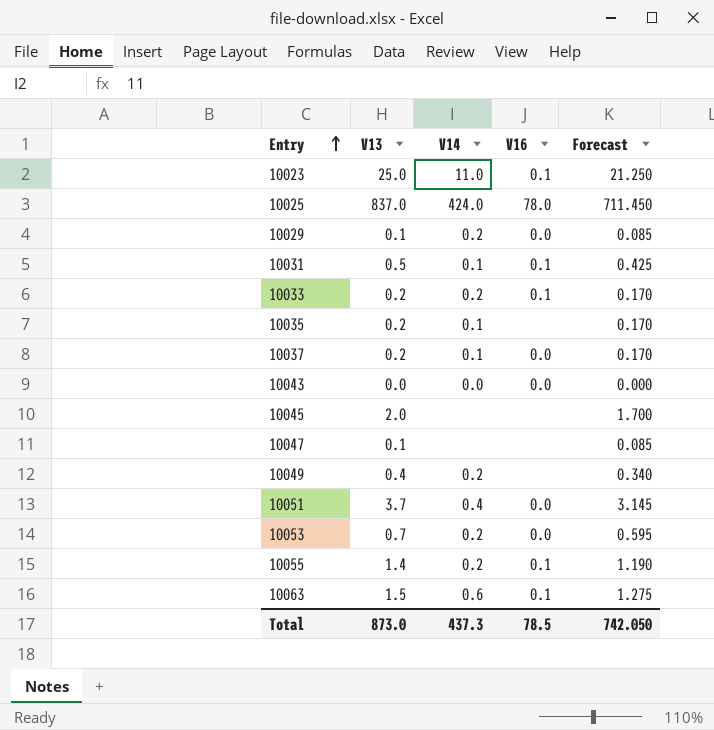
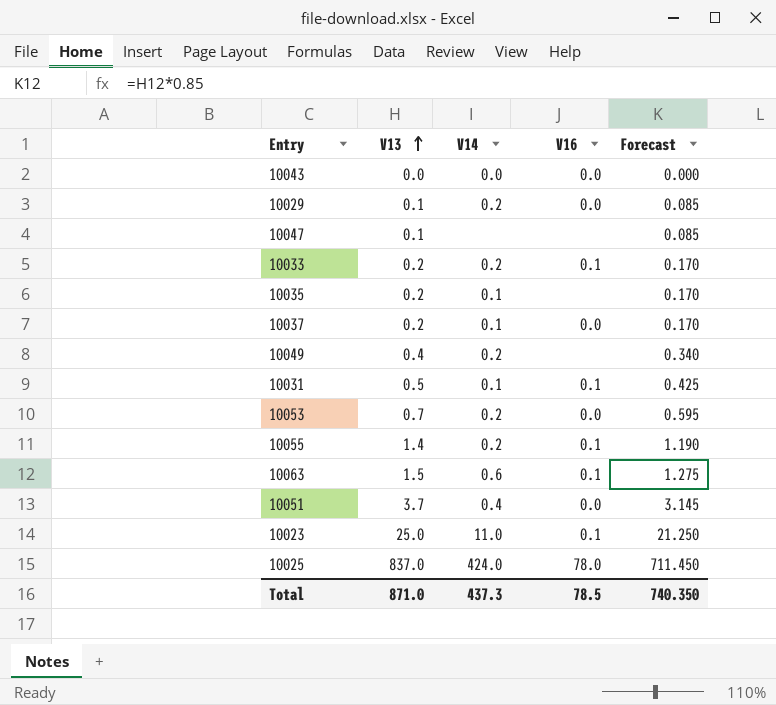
row order: Entry ascending -> V13 ascending
row 10045: 2.0 | none | none | 1.700 -> none
Total | V13: 873.0 -> 871.0
Total | Forecast: 742.050 -> 740.350

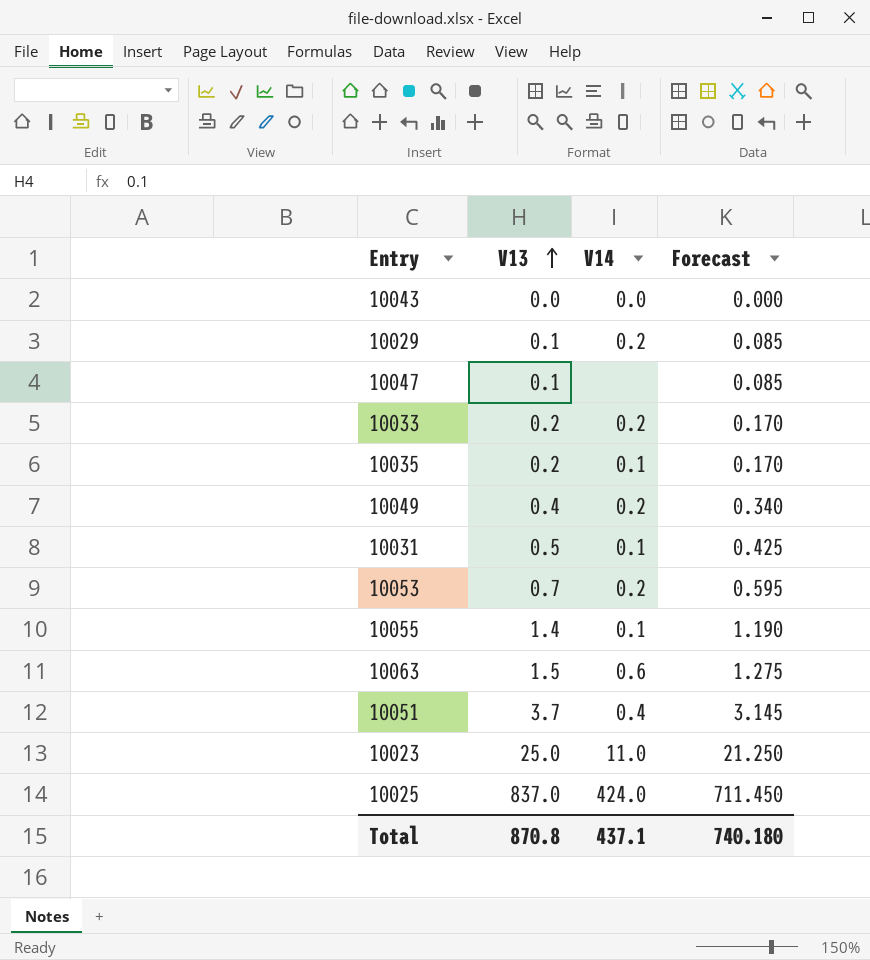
column V16 | position: 4 -> none
row 10037: 0.2 | 0.1 | 0.0 | 0.170 -> none
10055 | V14: 0.2 -> 0.1
Total | V13: 871.0 -> 870.8
Total | V14: 437.3 -> 437.1
Total | Forecast: 740.350 -> 740.180

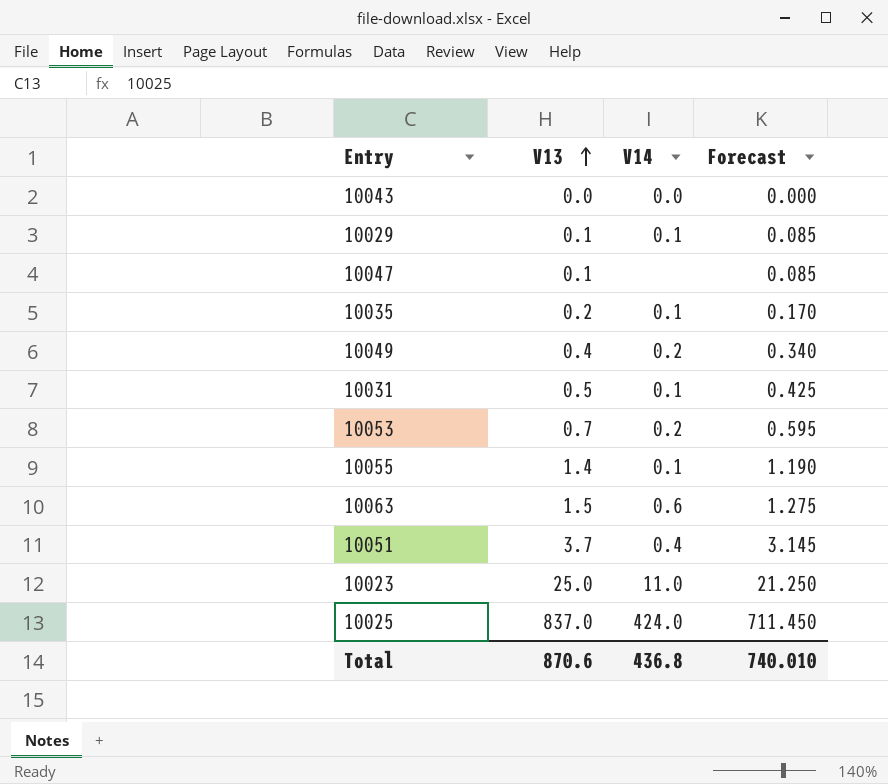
row 10033: 0.2 | 0.2 | 0.170 -> none
10029 | V14: 0.2 -> 0.1
Total | V13: 870.8 -> 870.6
Total | V14: 437.1 -> 436.8
Total | Forecast: 740.180 -> 740.010

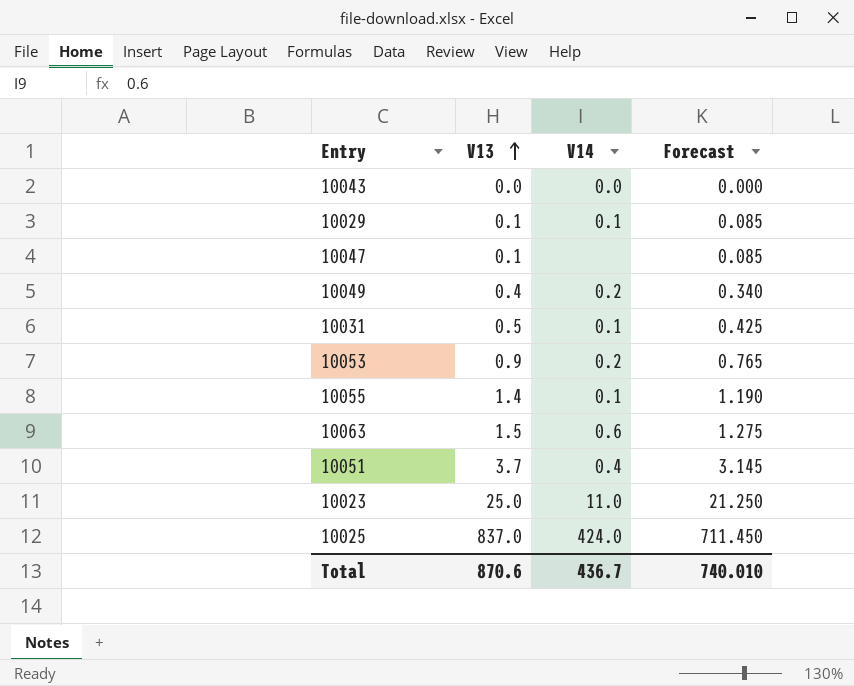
row 10035: 0.2 | 0.1 | 0.170 -> none
10053 | V13: 0.7 -> 0.9
10053 | Forecast: 0.595 -> 0.765
Total | V14: 436.8 -> 436.7

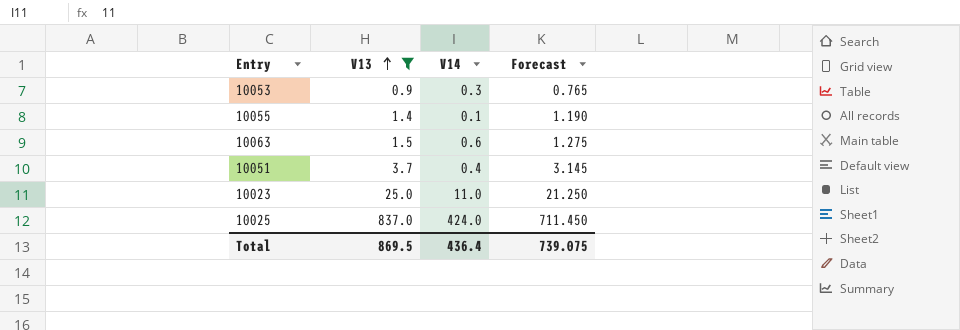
filter: none -> V13 >= 0.9
10053 | V14: 0.2 -> 0.3
Total | V13: 870.6 -> 869.5
Total | V14: 436.7 -> 436.4
Total | Forecast: 740.010 -> 739.075

